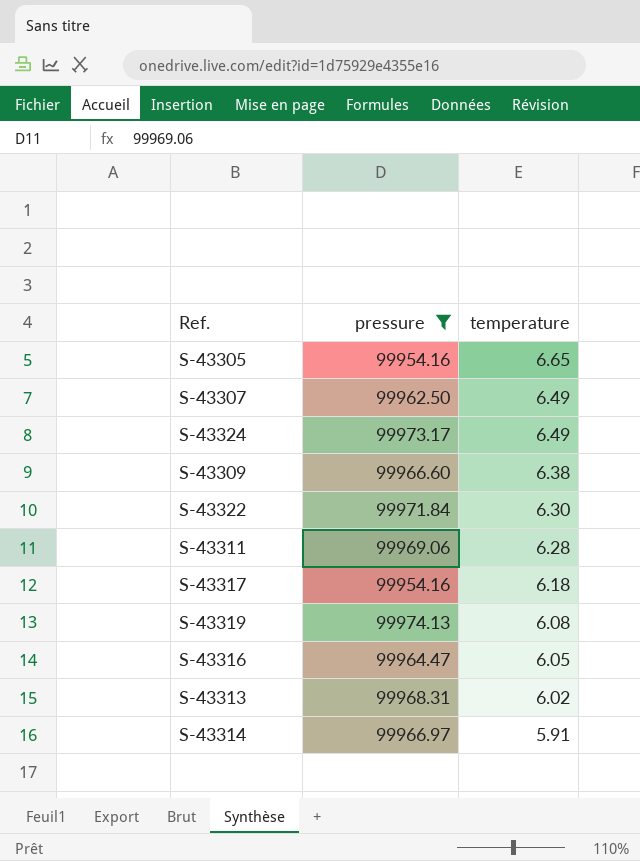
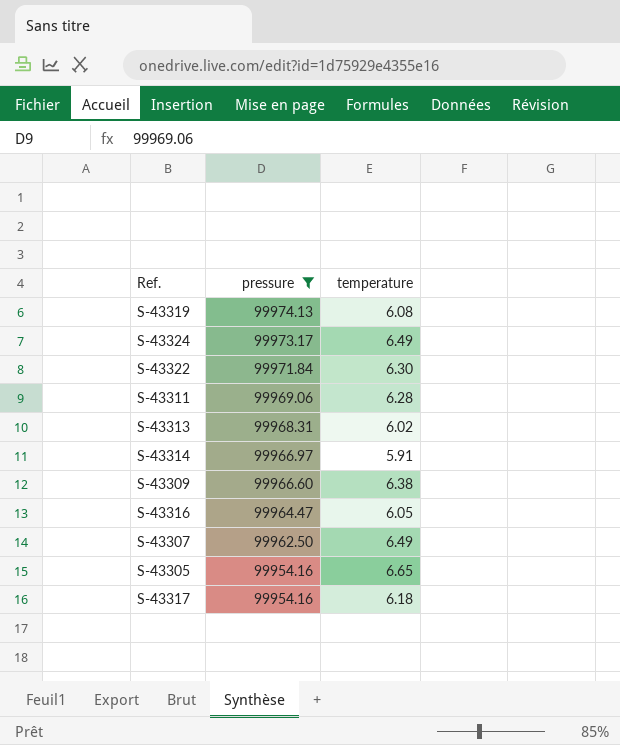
row order: temperature descending -> pressure descending

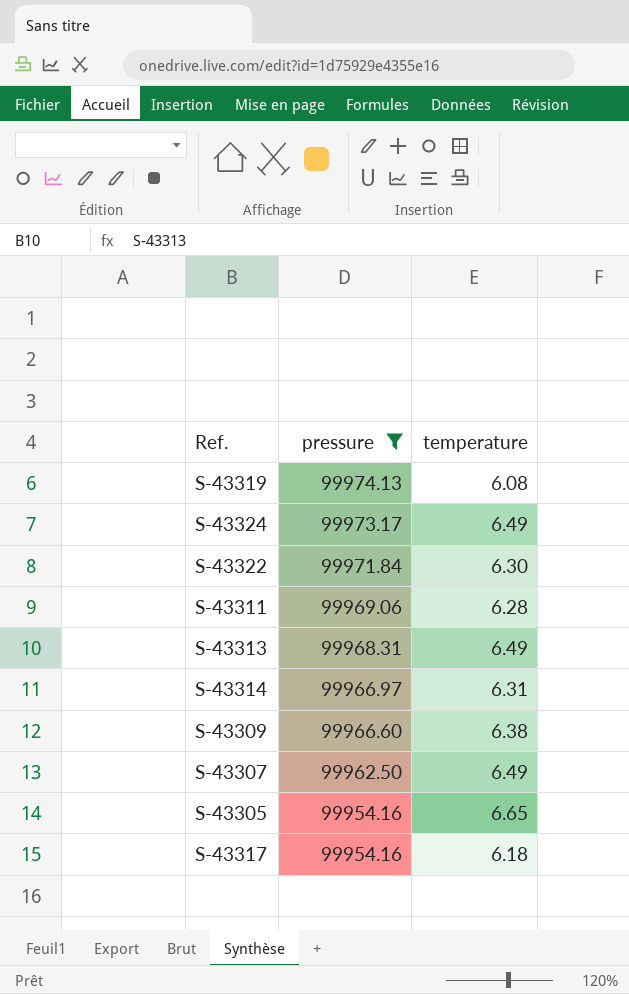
row S-43316: 99964.47 | 6.05 -> none
S-43313 | temperature: 6.02 -> 6.49
S-43314 | temperature: 5.91 -> 6.31

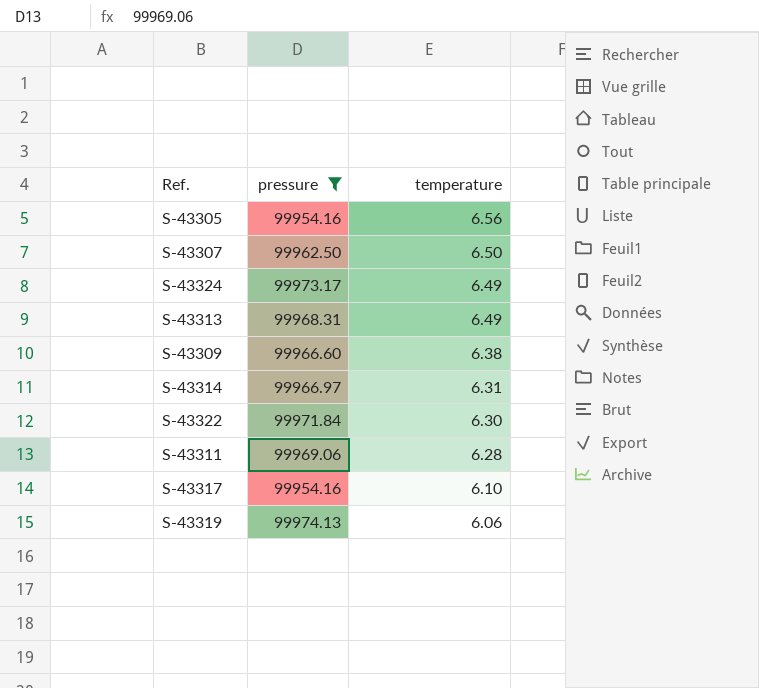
row order: pressure descending -> temperature descending
S-43305 | temperature: 6.65 -> 6.56
S-43307 | temperature: 6.49 -> 6.50
S-43317 | temperature: 6.18 -> 6.10
S-43319 | temperature: 6.08 -> 6.06

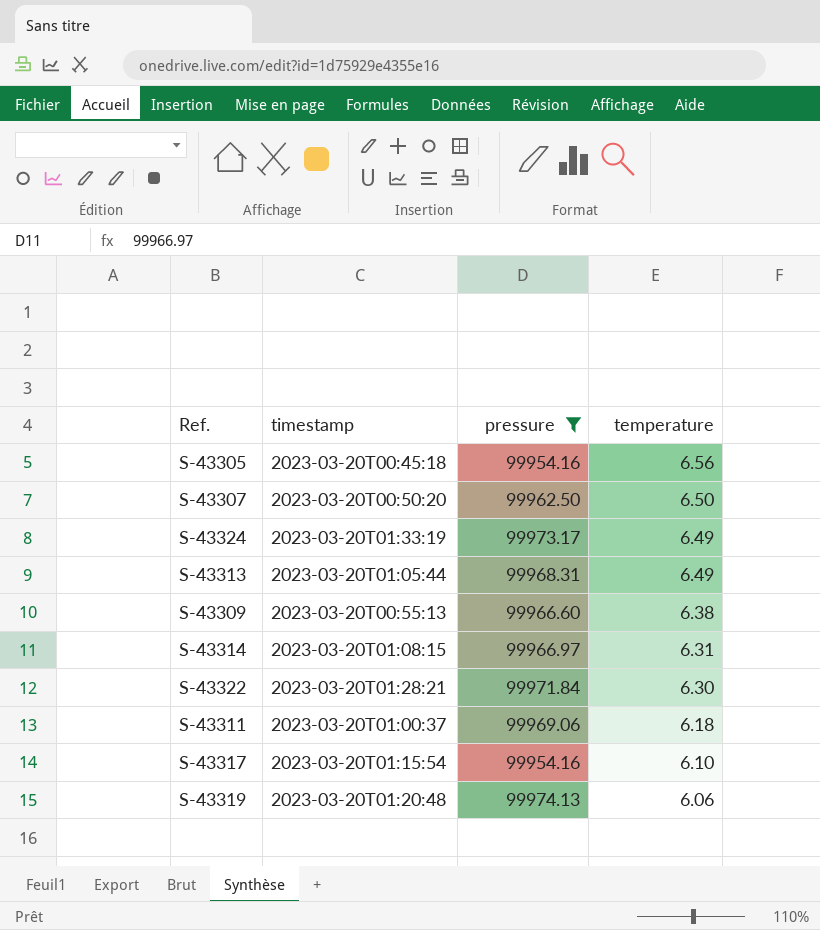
column timestamp | position: none -> 2
S-43311 | temperature: 6.28 -> 6.18

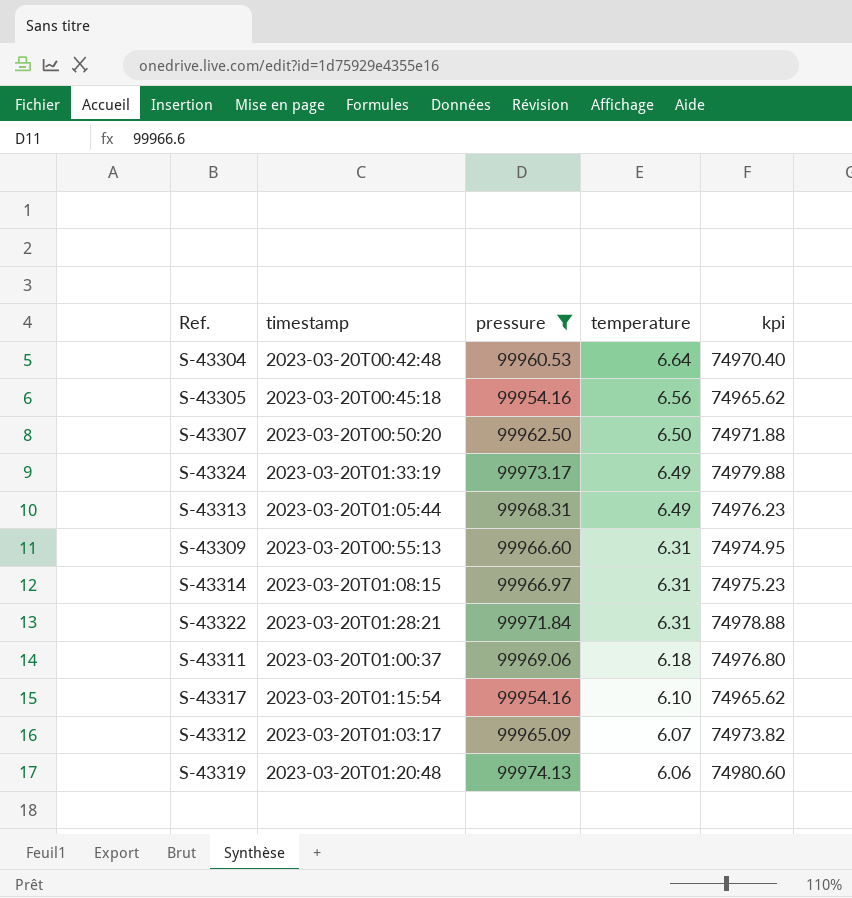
column kpi | formula: none -> [pressure] * 0.75
row S-43304: none -> 2023-03-20T00:42:48 | 99960.53 | 6.64 | 74970.40
S-43309 | temperature: 6.38 -> 6.31
S-43322 | temperature: 6.30 -> 6.31
row S-43312: none -> 2023-03-20T01:03:17 | 99965.09 | 6.07 | 74973.82

